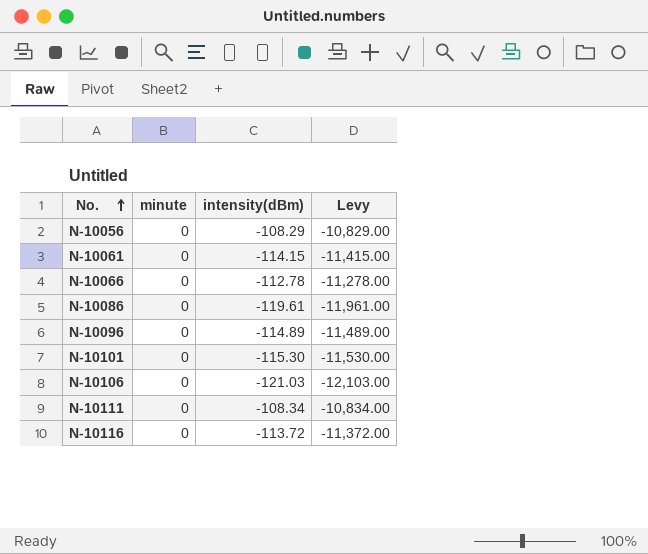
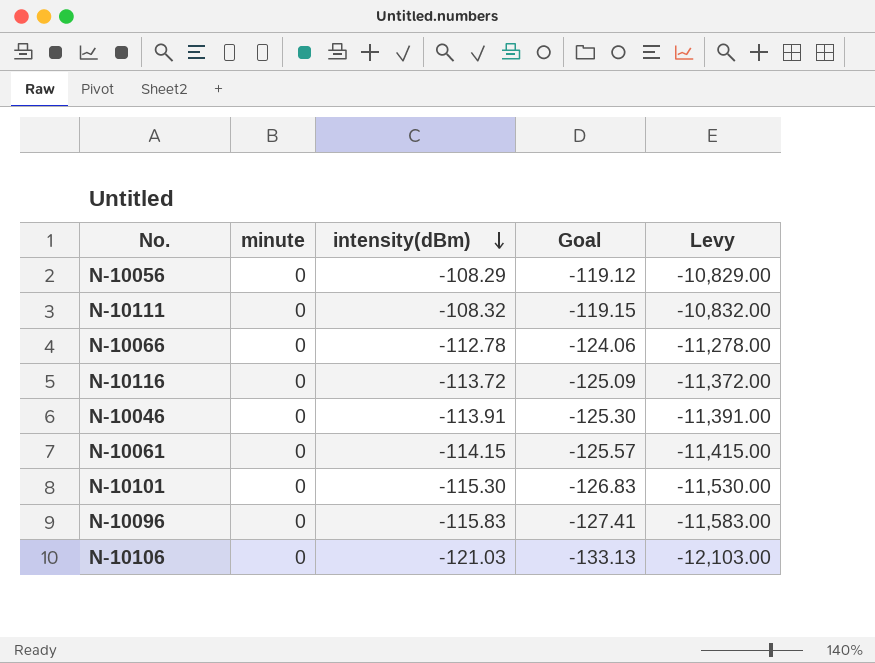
row order: No. ascending -> intensity(dBm) descending
column Goal | formula: none -> [intensity(dBm)] * 1.1
row N-10086: 0 | -119.61 | -11,961.00 -> none
N-10111 | intensity(dBm): -108.34 -> -108.32
N-10111 | Levy: -10,834.00 -> -10,832.00
row N-10046: none -> 0 | -113.91 | -125.30 | -11,391.00
N-10096 | intensity(dBm): -114.89 -> -115.83
N-10096 | Levy: -11,489.00 -> -11,583.00

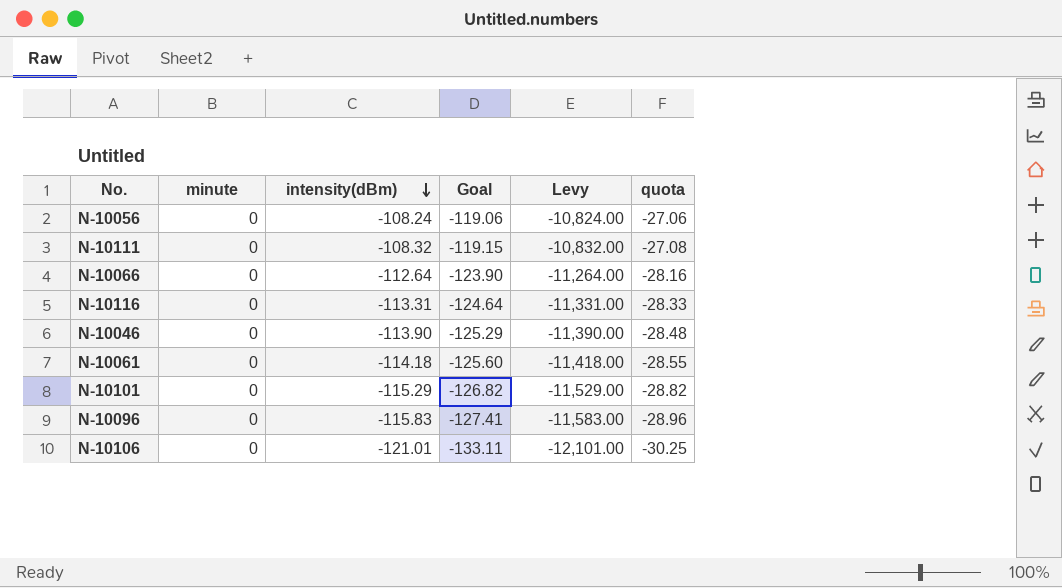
column quota | formula: none -> [intensity(dBm)] * 0.25
N-10056 | intensity(dBm): -108.29 -> -108.24
N-10056 | Goal: -119.12 -> -119.06
N-10056 | Levy: -10,829.00 -> -10,824.00
N-10066 | intensity(dBm): -112.78 -> -112.64
N-10066 | Goal: -124.06 -> -123.90
N-10066 | Levy: -11,278.00 -> -11,264.00
N-10116 | intensity(dBm): -113.72 -> -113.31
N-10116 | Goal: -125.09 -> -124.64
N-10116 | Levy: -11,372.00 -> -11,331.00
N-10046 | intensity(dBm): -113.91 -> -113.90
N-10046 | Goal: -125.30 -> -125.29
N-10046 | Levy: -11,391.00 -> -11,390.00
N-10061 | intensity(dBm): -114.15 -> -114.18
N-10061 | Goal: -125.57 -> -125.60
N-10061 | Levy: -11,415.00 -> -11,418.00
N-10101 | intensity(dBm): -115.30 -> -115.29
N-10101 | Goal: -126.83 -> -126.82
N-10101 | Levy: -11,530.00 -> -11,529.00
N-10106 | intensity(dBm): -121.03 -> -121.01
N-10106 | Goal: -133.13 -> -133.11
N-10106 | Levy: -12,103.00 -> -12,101.00

